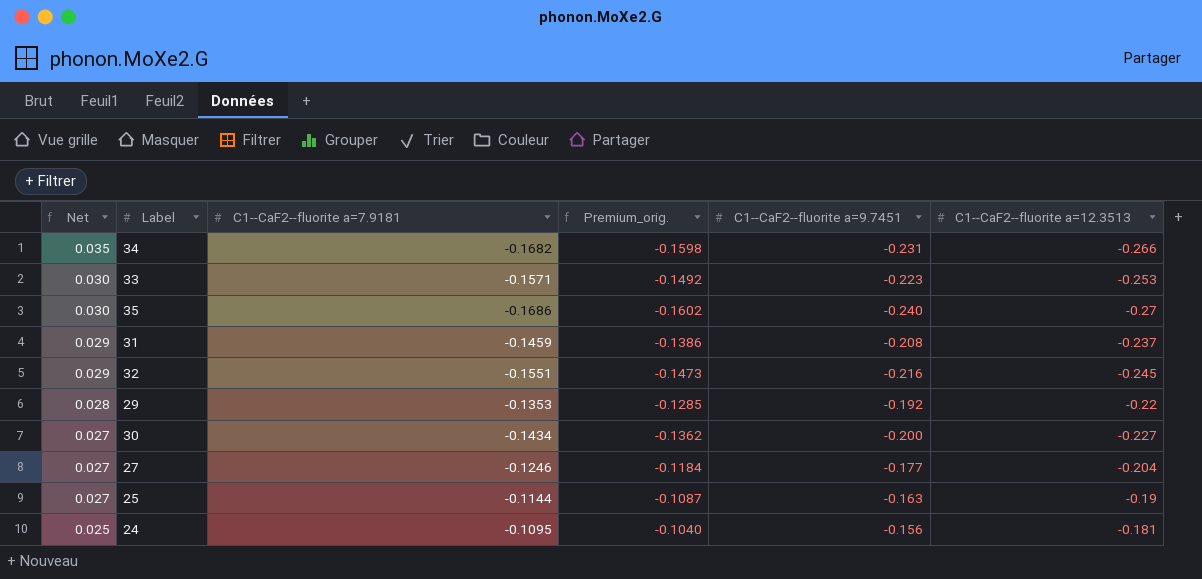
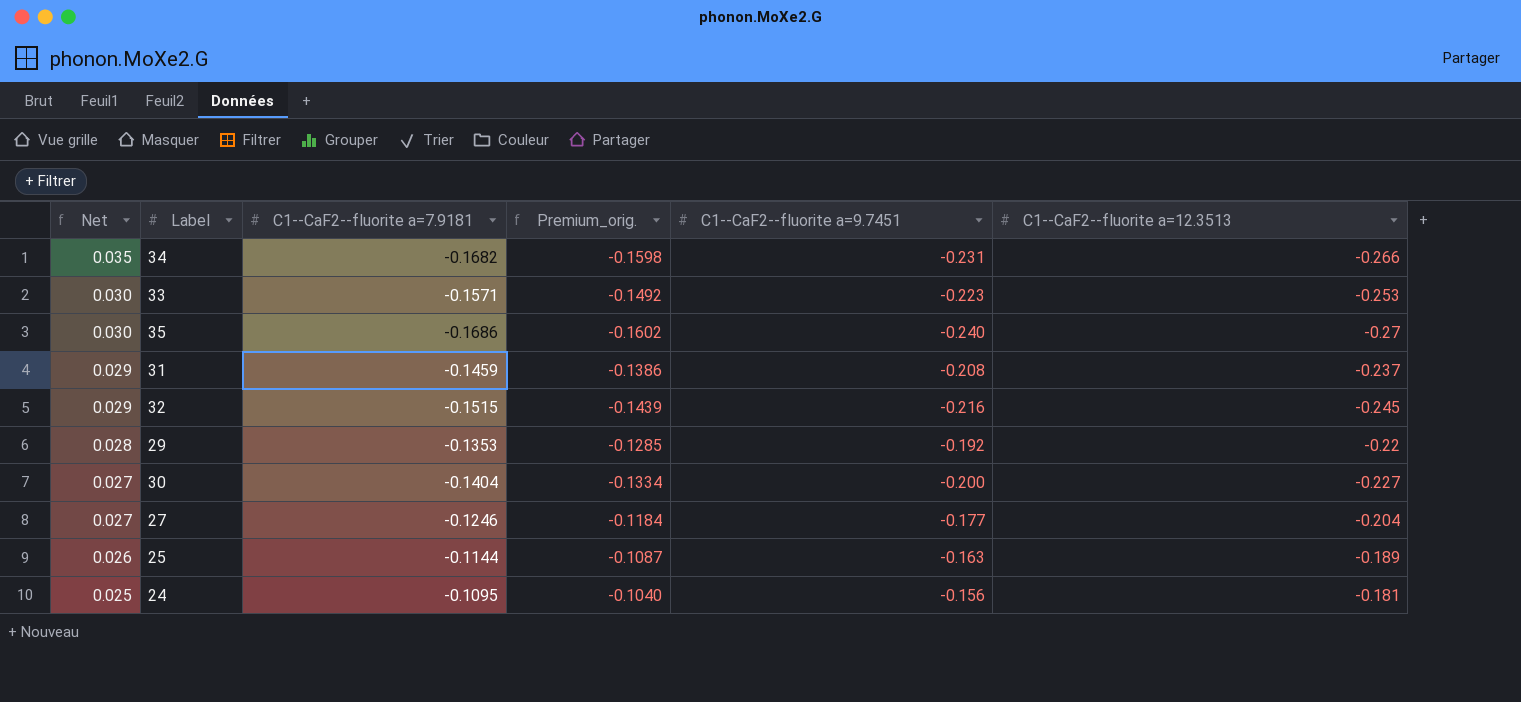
32 | C1--CaF2--fluorite a=7.9181: -0.1551 -> -0.1515
32 | Premium_orig.: -0.1473 -> -0.1439
30 | C1--CaF2--fluorite a=7.9181: -0.1434 -> -0.1404
30 | Premium_orig.: -0.1362 -> -0.1334
25 | Net: 0.027 -> 0.026
25 | C1--CaF2--fluorite a=12.3513: -0.19 -> -0.189

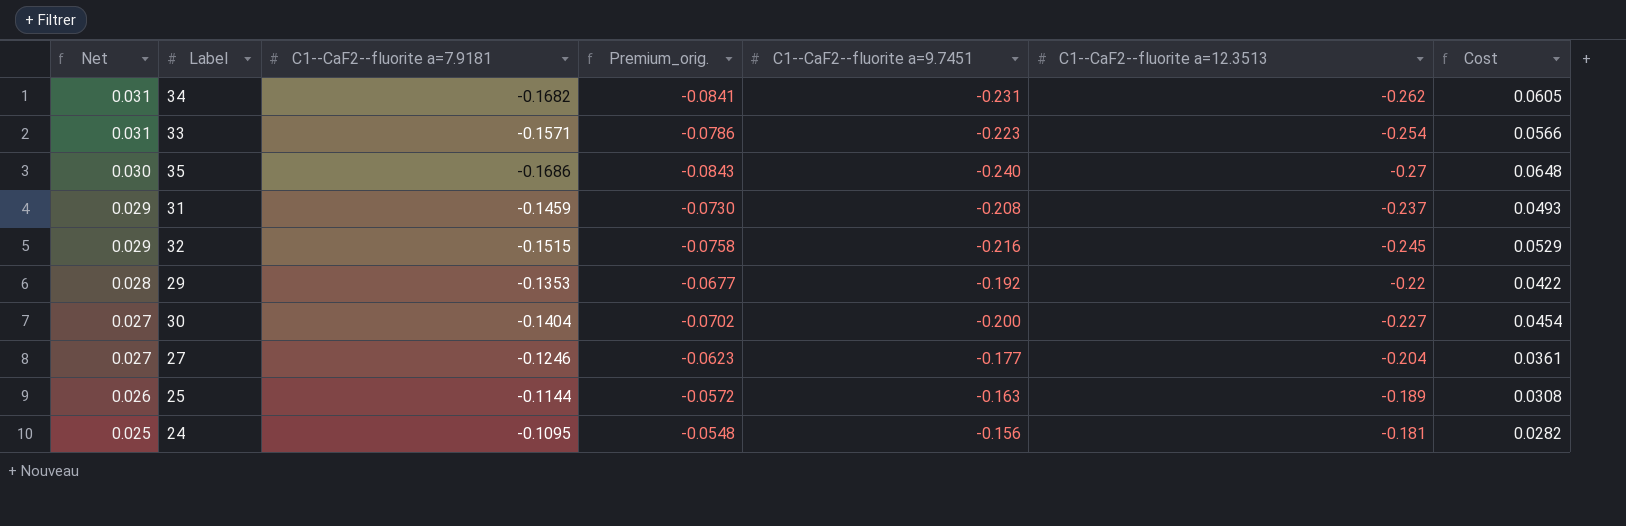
column Premium_orig. | formula: [C1--CaF2--fluorite a=7.9181] * 0.95 -> [C1--CaF2--fluorite a=7.9181] * 0.5
column Cost | formula: none -> [C1--CaF2--fluorite a=9.7451] * [C1--CaF2--fluorite a=12.3513]
34 | Net: 0.035 -> 0.031
34 | C1--CaF2--fluorite a=12.3513: -0.266 -> -0.262
33 | Net: 0.030 -> 0.031
33 | C1--CaF2--fluorite a=12.3513: -0.253 -> -0.254

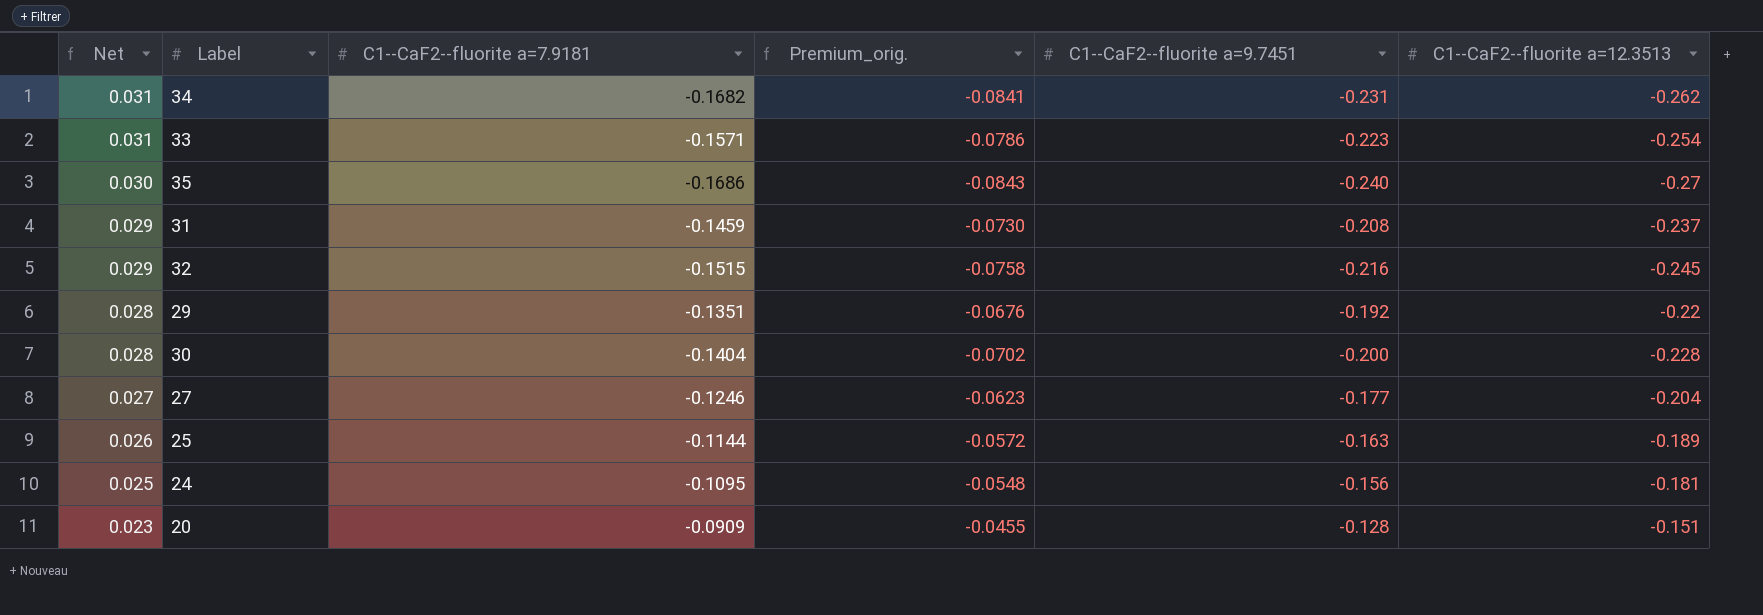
column Cost | formula: [C1--CaF2--fluorite a=9.7451] * [C1--CaF2--fluorite a=12.3513] -> none
29 | C1--CaF2--fluorite a=7.9181: -0.1353 -> -0.1351
29 | Premium_orig.: -0.0677 -> -0.0676
30 | Net: 0.027 -> 0.028
30 | C1--CaF2--fluorite a=12.3513: -0.227 -> -0.228
row 20: none -> 0.023 | -0.0909 | -0.0455 | -0.128 | -0.151

